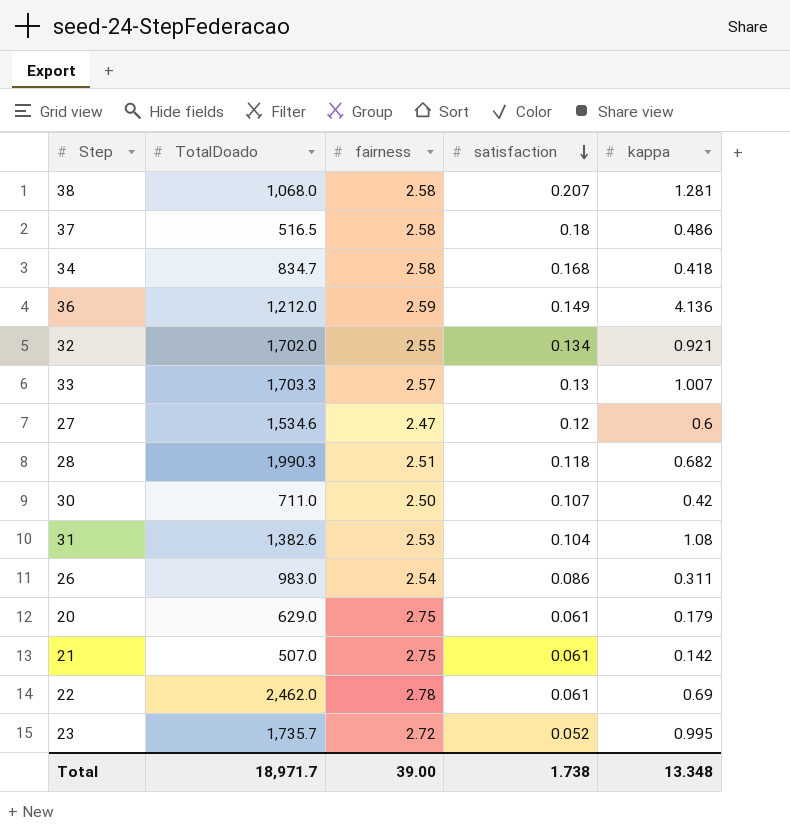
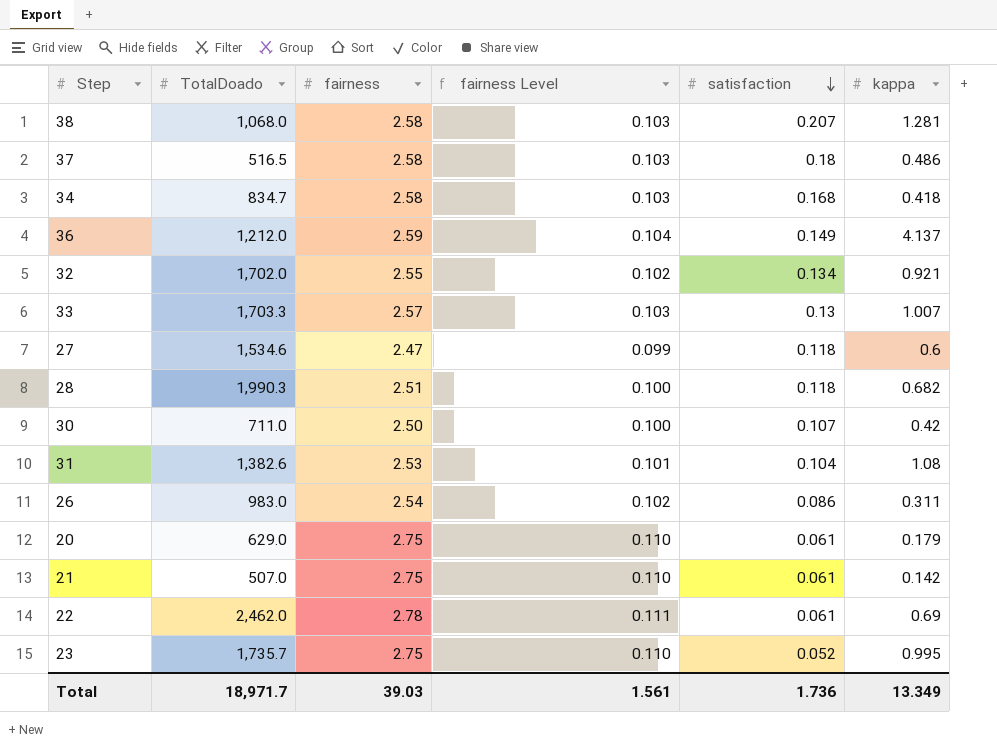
column fairness Level | formula: none -> [fairness] * 0.04
36 | kappa: 4.136 -> 4.137
27 | satisfaction: 0.12 -> 0.118
23 | fairness: 2.72 -> 2.75
Total | fairness: 39.00 -> 39.03
Total | satisfaction: 1.738 -> 1.736
Total | kappa: 13.348 -> 13.349

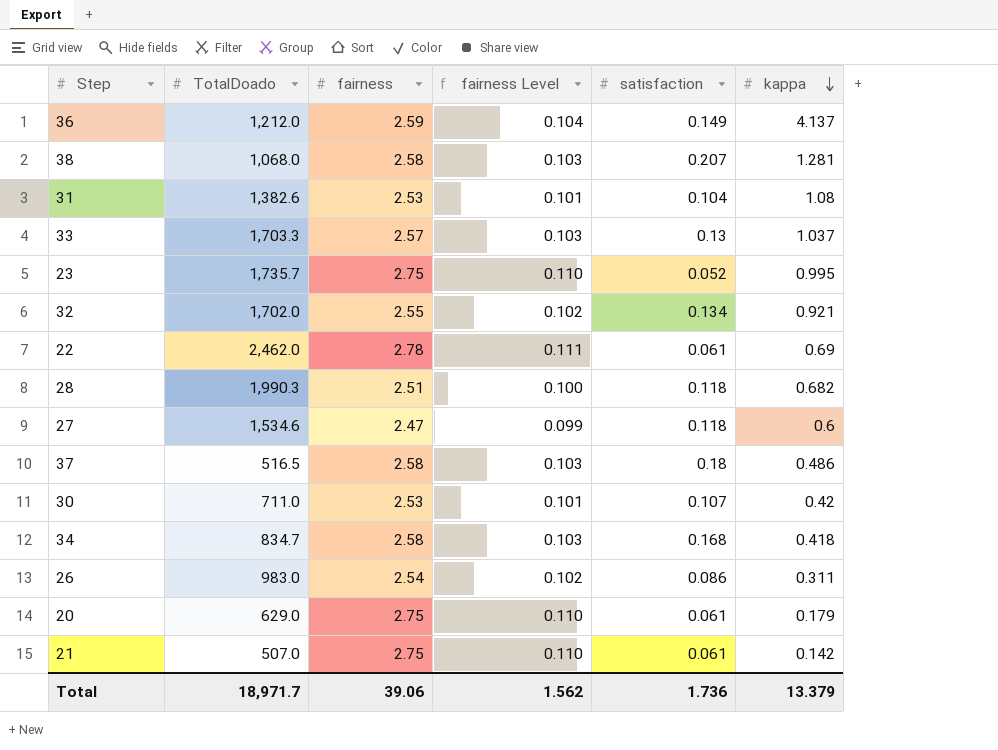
row order: satisfaction descending -> kappa descending
33 | kappa: 1.007 -> 1.037
30 | fairness: 2.50 -> 2.53
30 | fairness Level: 0.100 -> 0.101
Total | fairness: 39.03 -> 39.06
Total | fairness Level: 1.561 -> 1.562
Total | kappa: 13.349 -> 13.379

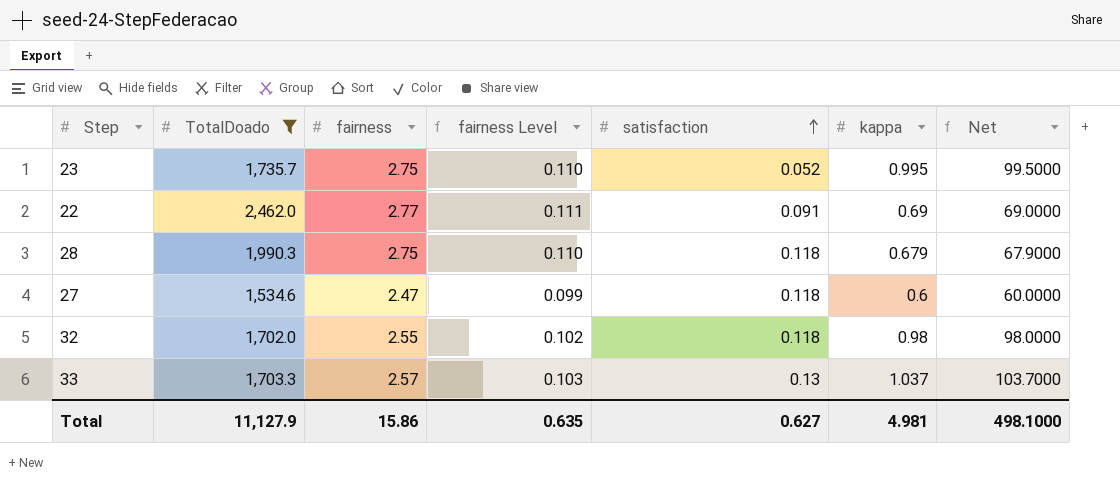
filter: none -> TotalDoado >= 1,534.6
row order: kappa descending -> satisfaction ascending
column Net | formula: none -> [kappa] * 100
22 | fairness: 2.78 -> 2.77
22 | satisfaction: 0.061 -> 0.091
28 | fairness: 2.51 -> 2.75
28 | fairness Level: 0.100 -> 0.110
28 | kappa: 0.682 -> 0.679
32 | satisfaction: 0.134 -> 0.118
32 | kappa: 0.921 -> 0.98
Total | TotalDoado: 18,971.7 -> 11,127.9
Total | fairness: 39.06 -> 15.86
Total | fairness Level: 1.562 -> 0.635
Total | satisfaction: 1.736 -> 0.627
Total | kappa: 13.379 -> 4.981

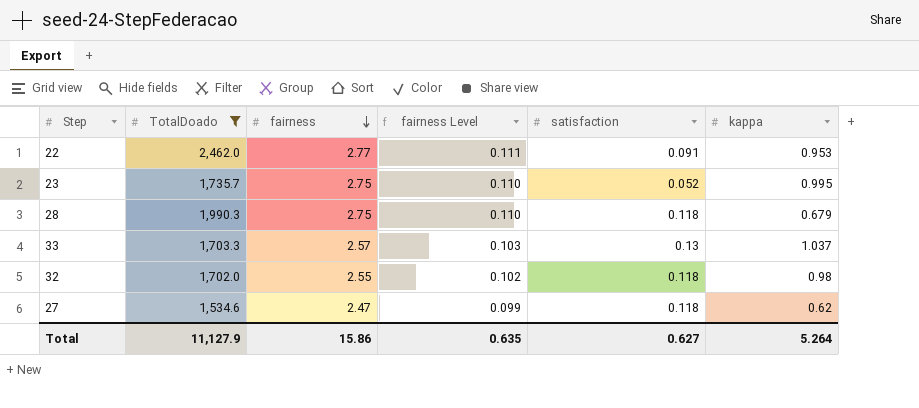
row order: satisfaction ascending -> fairness descending
column Net | formula: [kappa] * 100 -> none
22 | kappa: 0.69 -> 0.953
27 | kappa: 0.6 -> 0.62
Total | kappa: 4.981 -> 5.264

